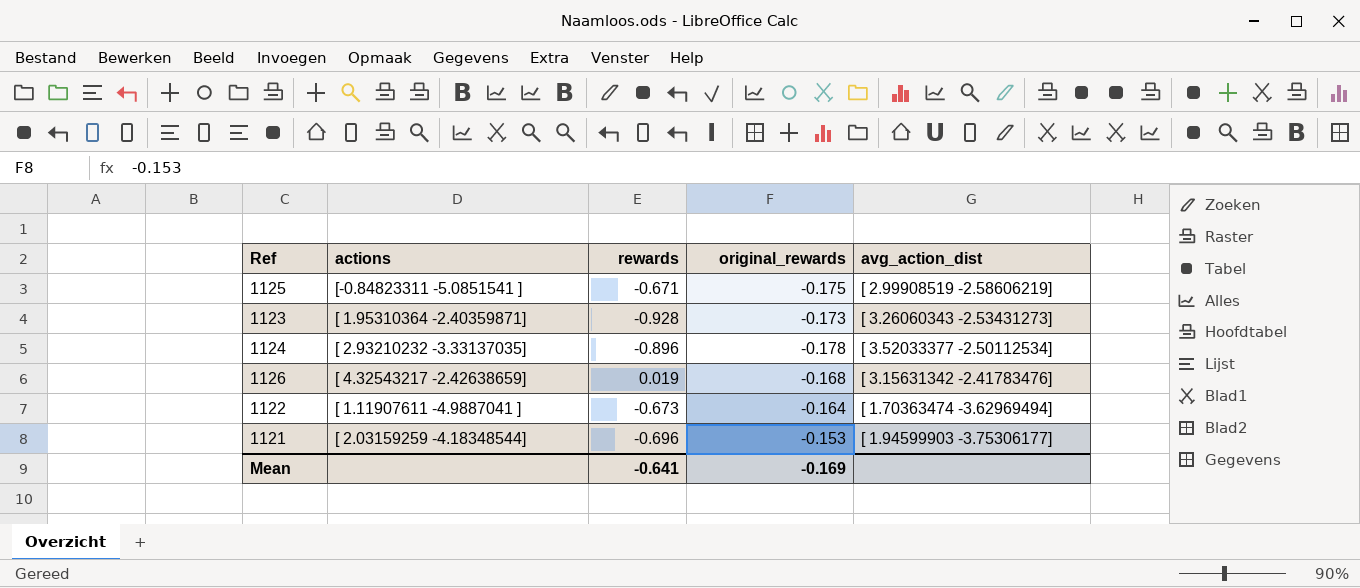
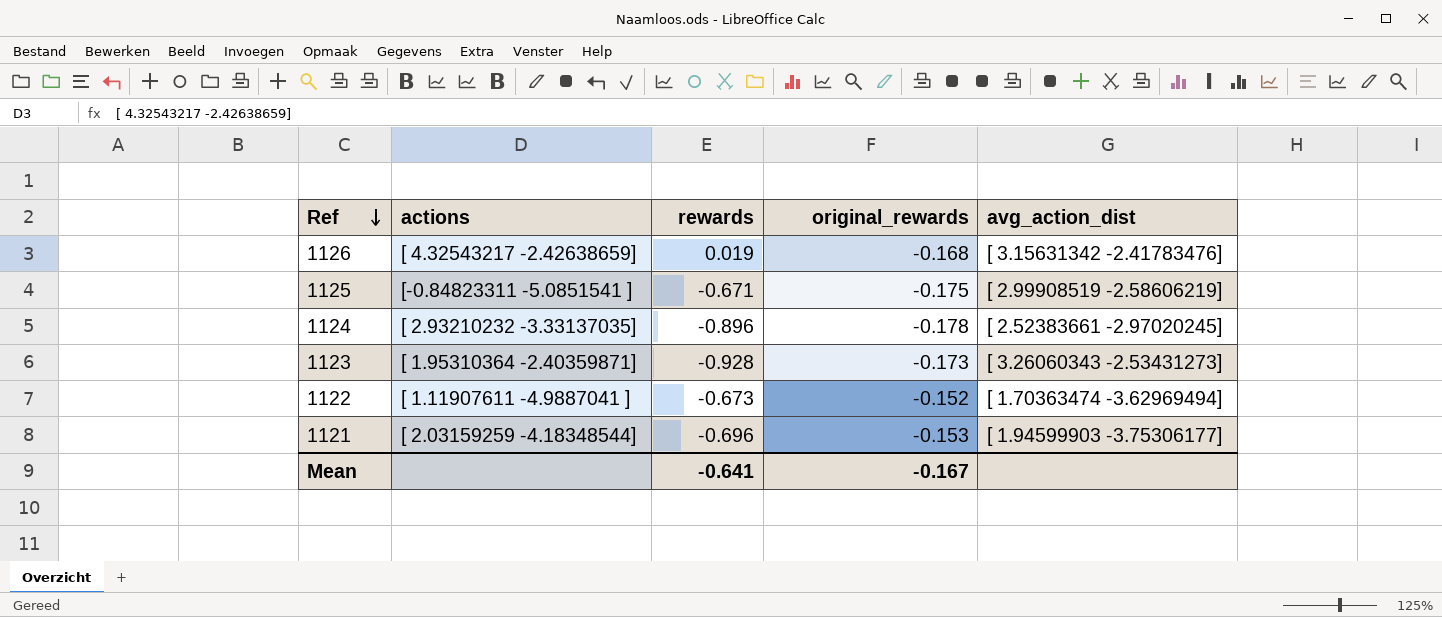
row order: none -> Ref descending
1124 | avg_action_dist: [ 3.52033377 -2.50112534] -> [ 2.52383661 -2.97020245]
1122 | original_rewards: -0.164 -> -0.152
Mean | original_rewards: -0.169 -> -0.167

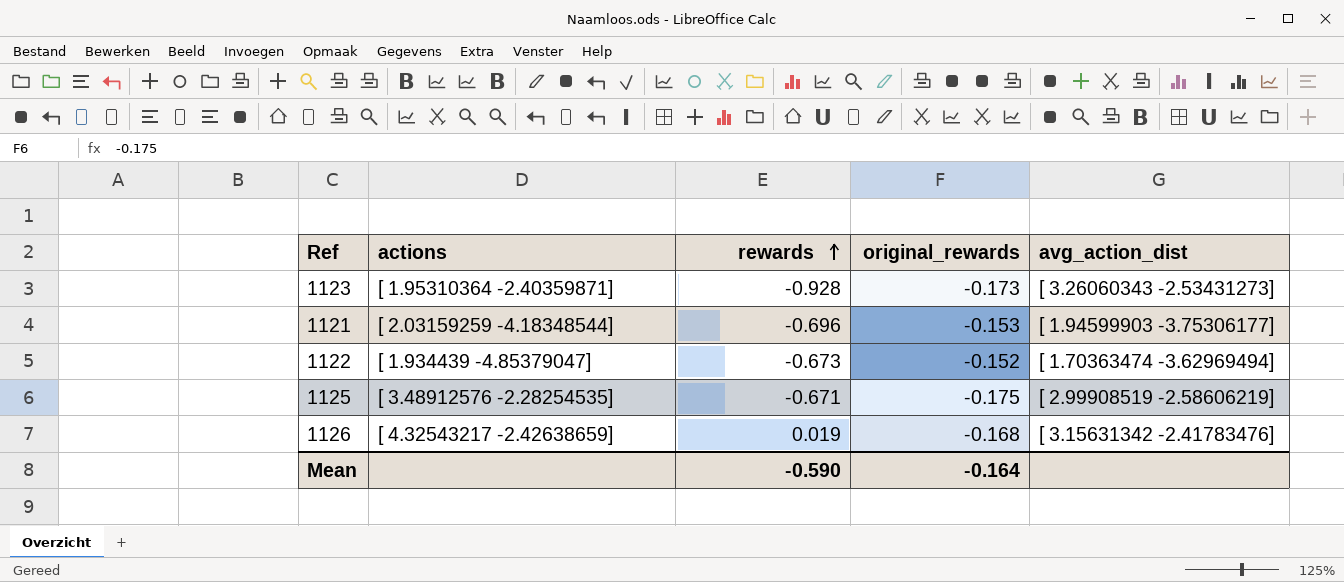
row order: Ref descending -> rewards ascending
row 1124: [ 2.93210232 -3.33137035] | -0.896 | -0.178 | [ 2.52383661 -2.97020245] -> none
1122 | actions: [ 1.11907611 -4.9887041 ] -> [ 1.934439 -4.85379047]
1125 | actions: [-0.84823311 -5.0851541 ] -> [ 3.48912576 -2.28254535]
Mean | rewards: -0.641 -> -0.590
Mean | original_rewards: -0.167 -> -0.164

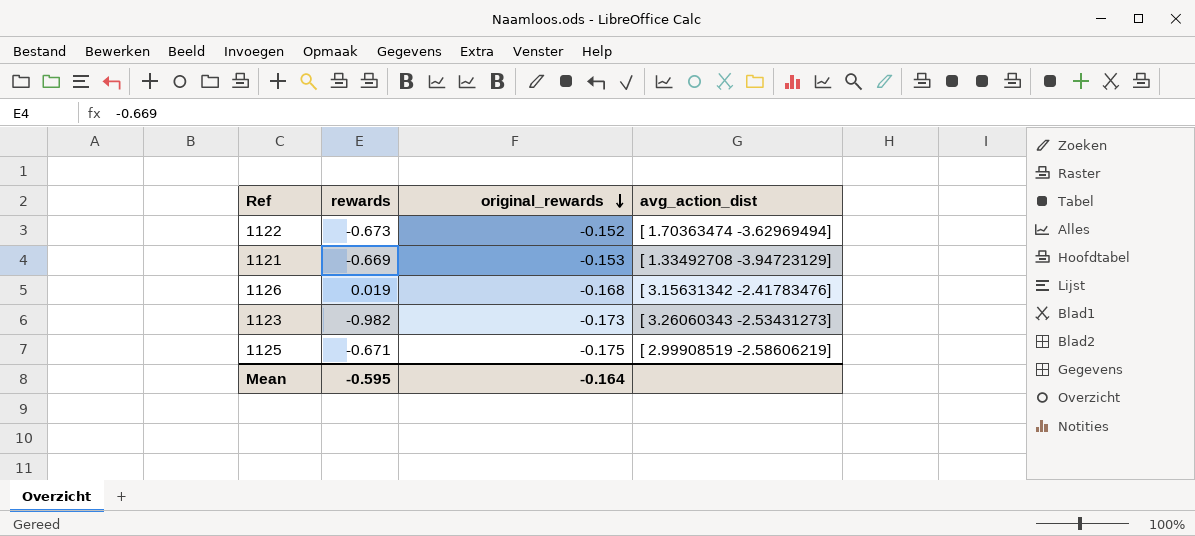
row order: rewards ascending -> original_rewards descending
column actions | position: 2 -> none
1121 | rewards: -0.696 -> -0.669
1121 | avg_action_dist: [ 1.94599903 -3.75306177] -> [ 1.33492708 -3.94723129]
1123 | rewards: -0.928 -> -0.982
Mean | rewards: -0.590 -> -0.595

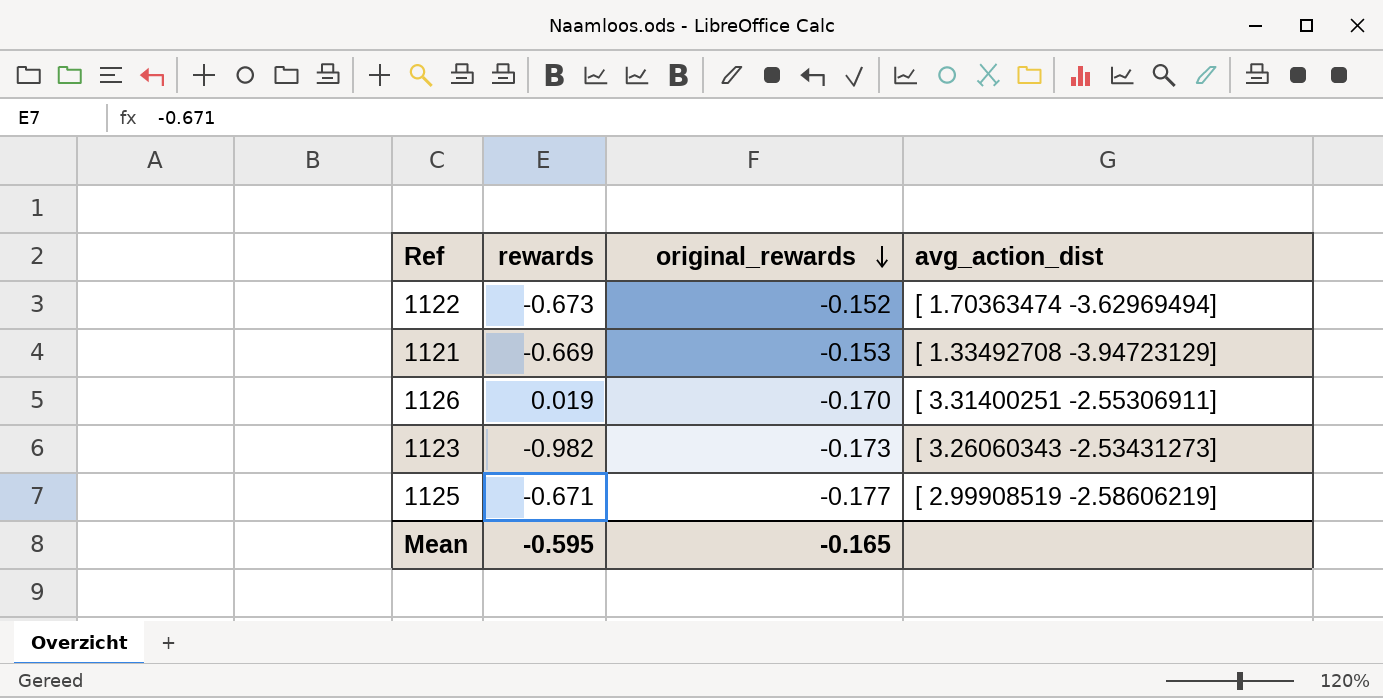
1126 | original_rewards: -0.168 -> -0.170
1126 | avg_action_dist: [ 3.15631342 -2.41783476] -> [ 3.31400251 -2.55306911]
1125 | original_rewards: -0.175 -> -0.177
Mean | original_rewards: -0.164 -> -0.165

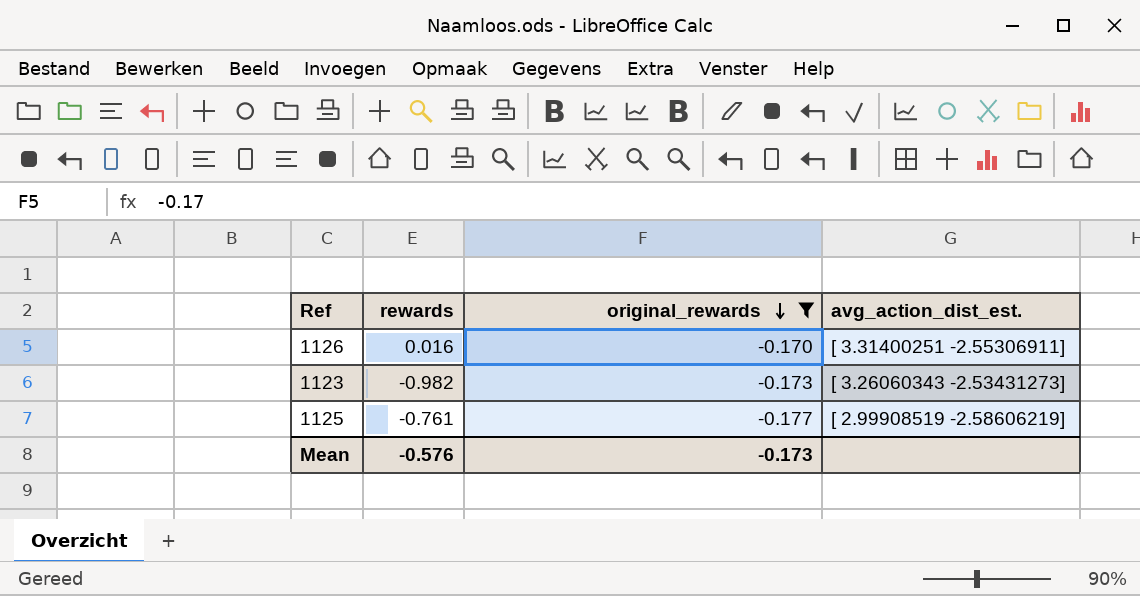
filter: none -> original_rewards <= -0.170
column name: avg_action_dist -> avg_action_dist_est.
1126 | rewards: 0.019 -> 0.016
1125 | rewards: -0.671 -> -0.761
Mean | rewards: -0.595 -> -0.576
Mean | original_rewards: -0.165 -> -0.173

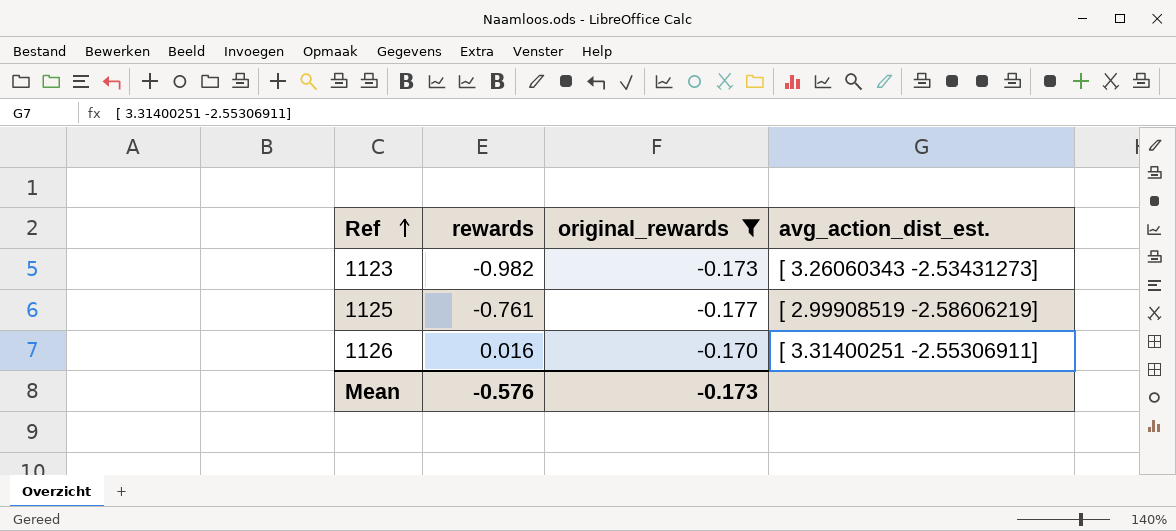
row order: original_rewards descending -> Ref ascending

